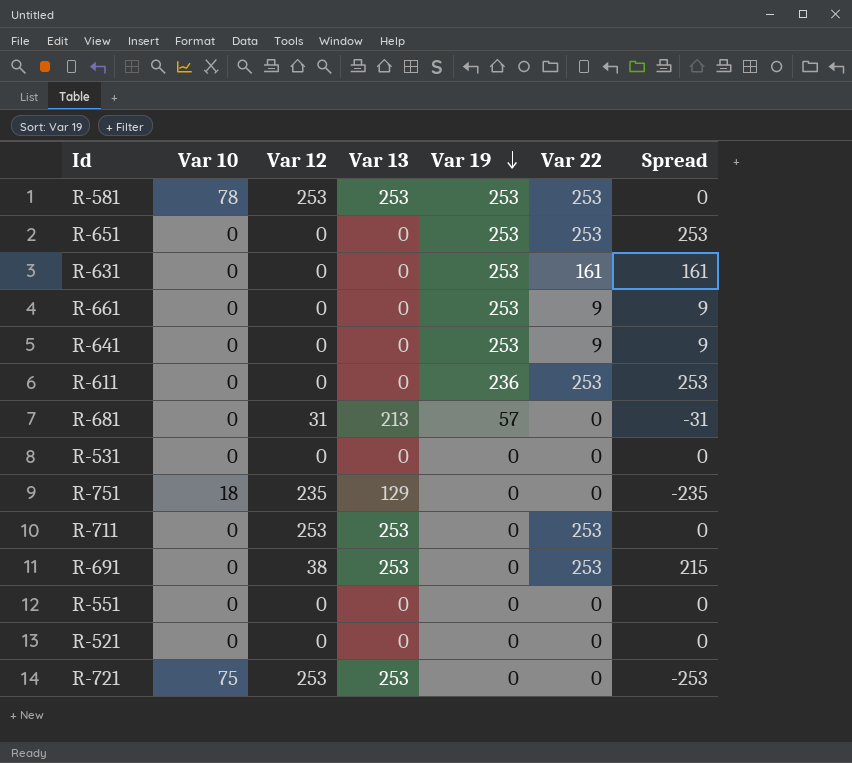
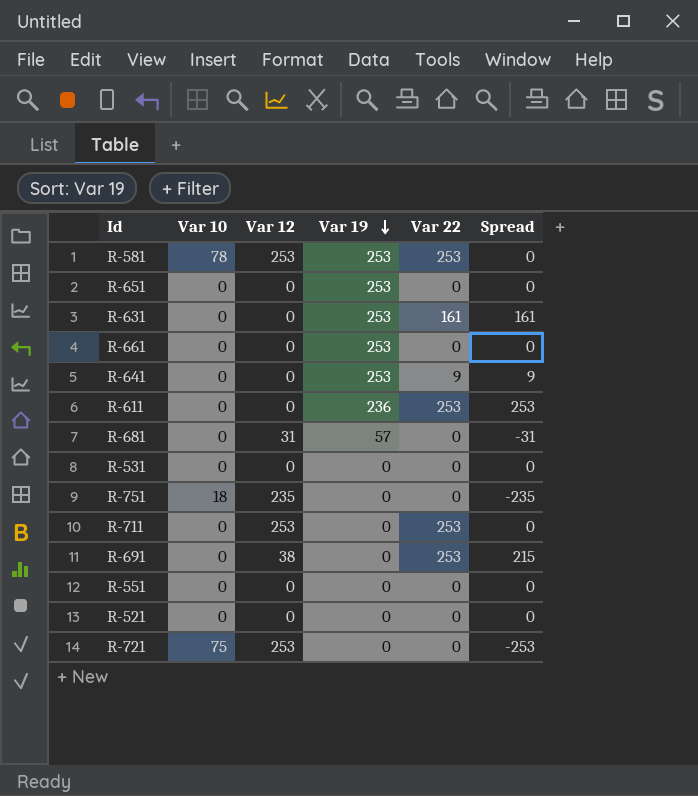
column Var 13 | position: 4 -> none
R-651 | Var 22: 253 -> 0
R-651 | Spread: 253 -> 0
R-661 | Var 22: 9 -> 0
R-661 | Spread: 9 -> 0

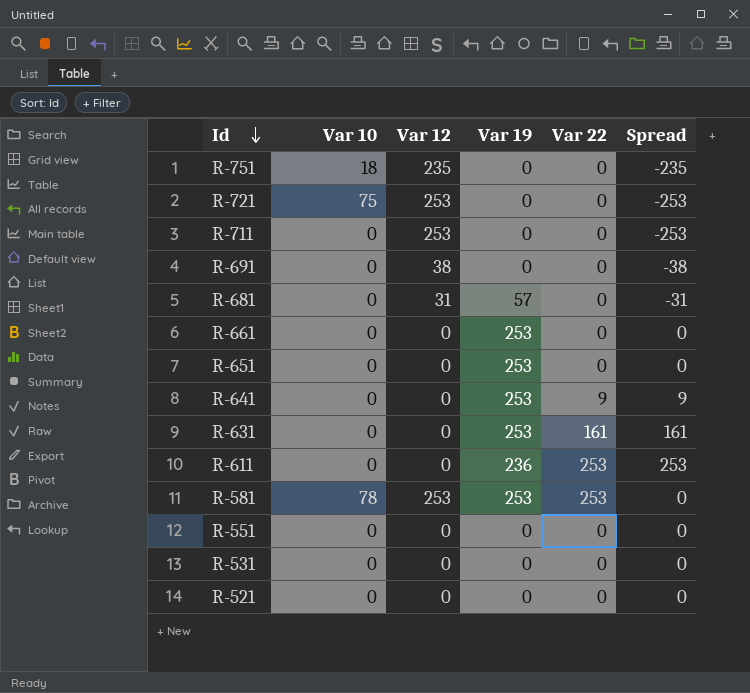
row order: Var 19 descending -> Id descending
R-711 | Var 22: 253 -> 0
R-711 | Spread: 0 -> -253
R-691 | Var 22: 253 -> 0
R-691 | Spread: 215 -> -38

